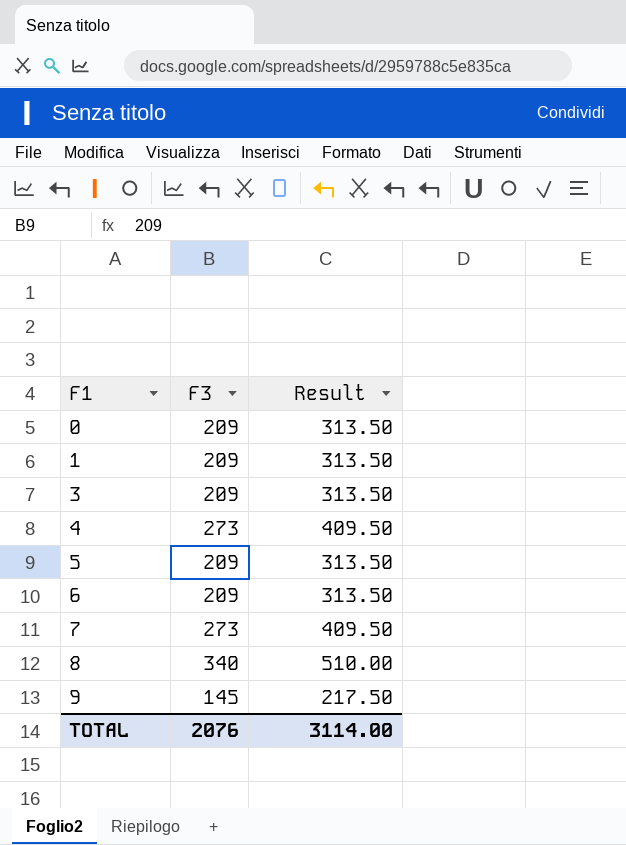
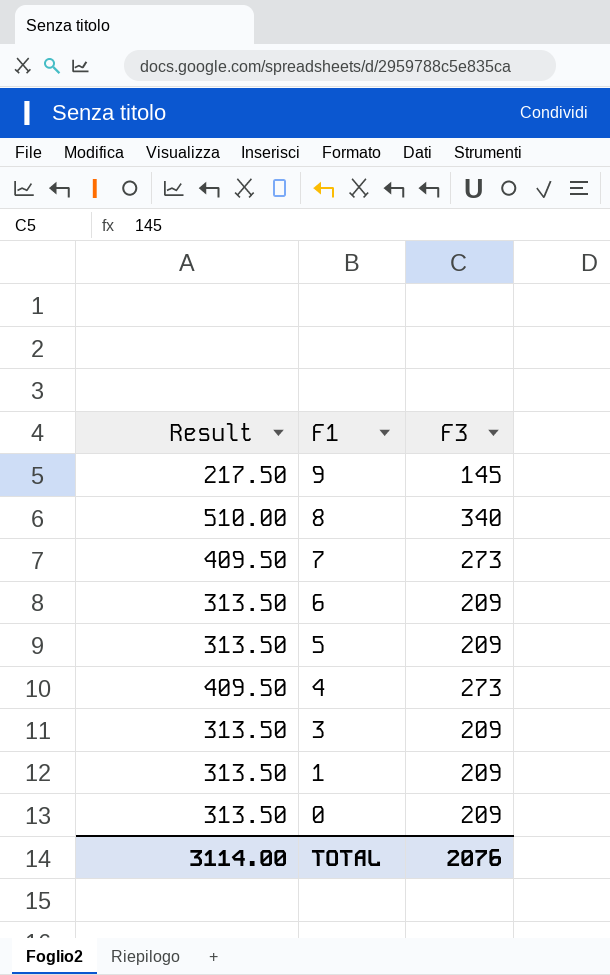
row order: F1 ascending -> F1 descending
column Result | position: 3 -> 1

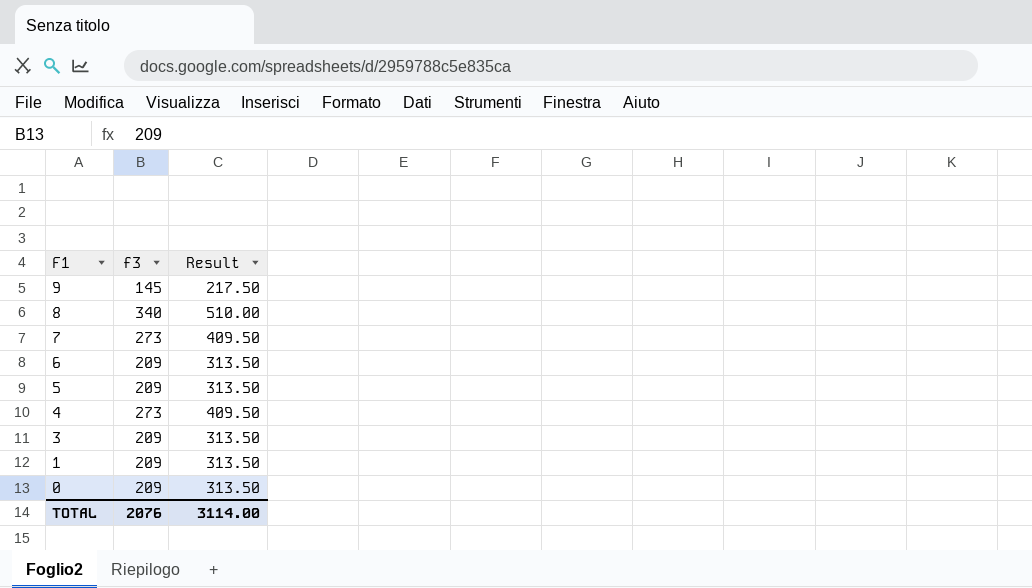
column name: F3 -> f3
column Result | position: 1 -> 3

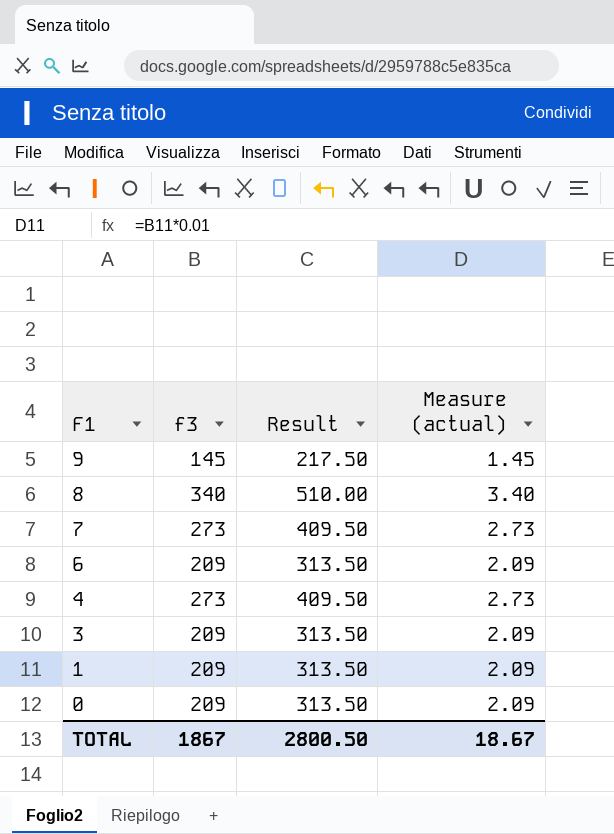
column Measure (actual) | formula: none -> [f3] * 0.01
row 5: 209 | 313.50 -> none
TOTAL | f3: 2076 -> 1867
TOTAL | Result: 3114.00 -> 2800.50

